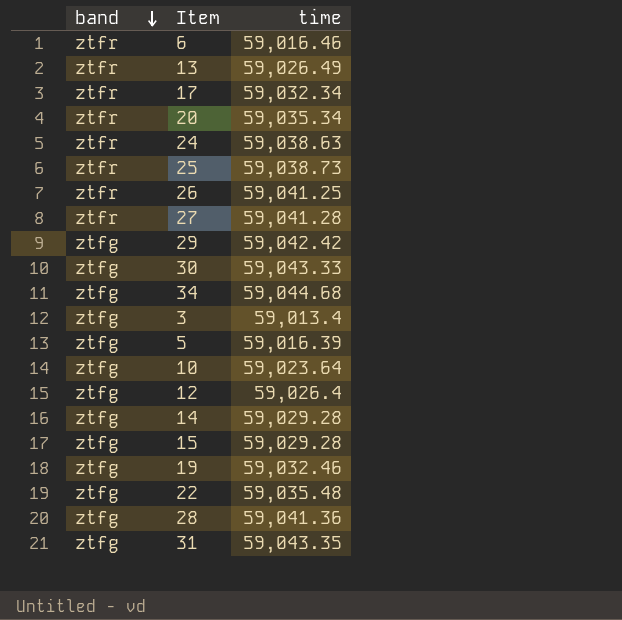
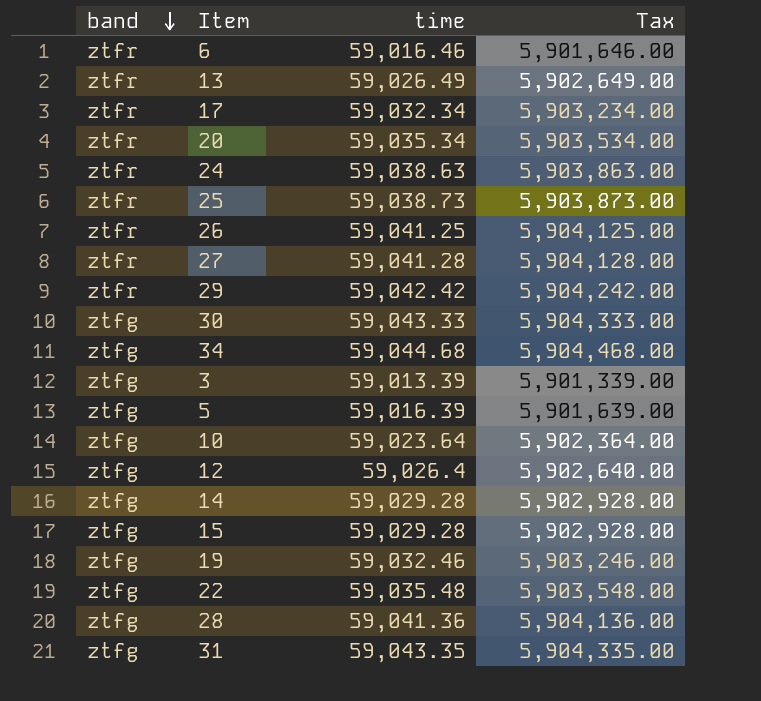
column Tax | formula: none -> [time] * 100
29 | band: ztfg -> ztfr
3 | time: 59,013.4 -> 59,013.39

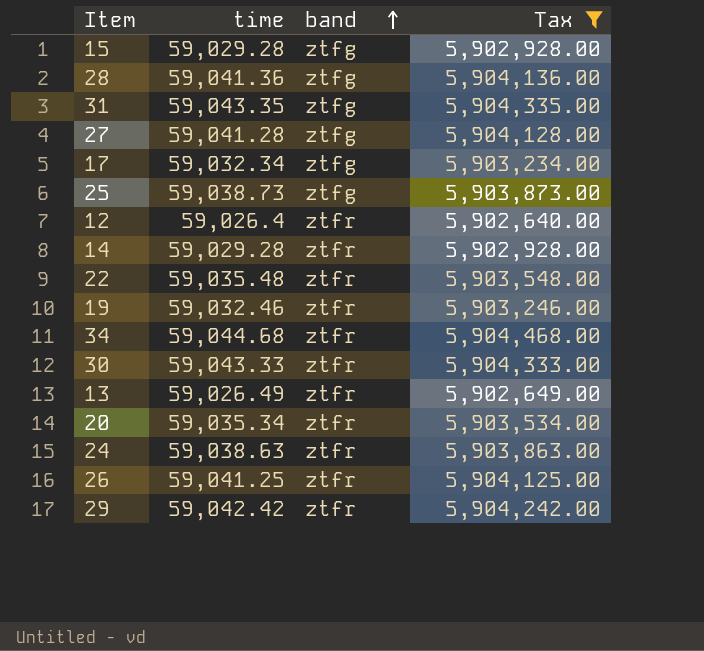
filter: none -> Tax >= 5,902,640.00
row order: band descending -> band ascending
column band | position: 1 -> 3
27 | band: ztfr -> ztfg
17 | band: ztfr -> ztfg
25 | band: ztfr -> ztfg
12 | band: ztfg -> ztfr
14 | band: ztfg -> ztfr
22 | band: ztfg -> ztfr
19 | band: ztfg -> ztfr
34 | band: ztfg -> ztfr
30 | band: ztfg -> ztfr

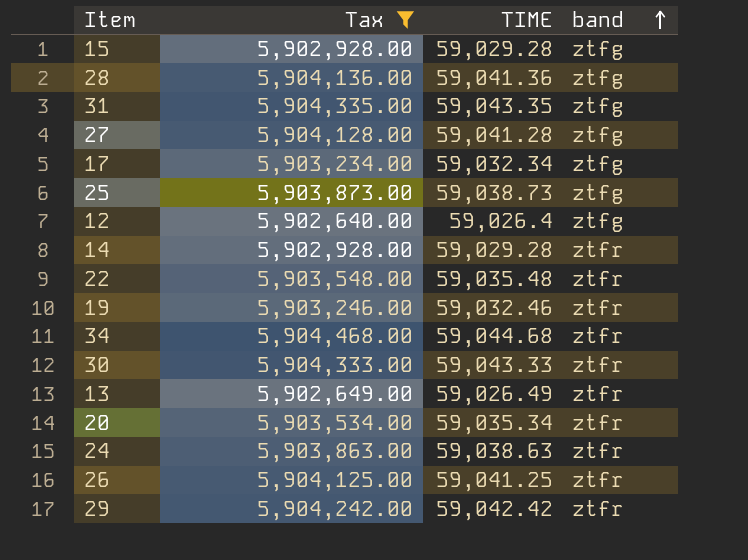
column Tax | position: 4 -> 2
column name: time -> TIME
12 | band: ztfr -> ztfg

